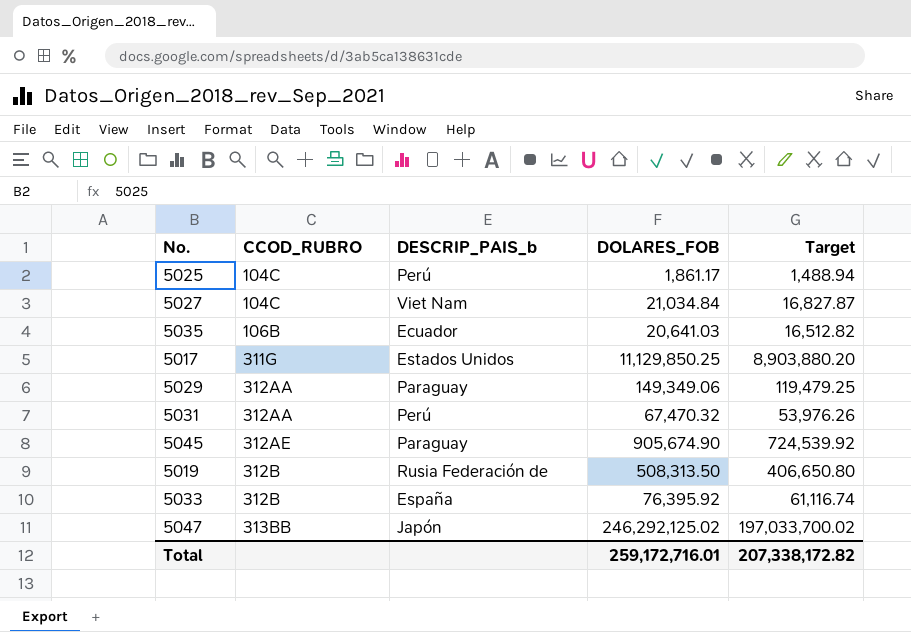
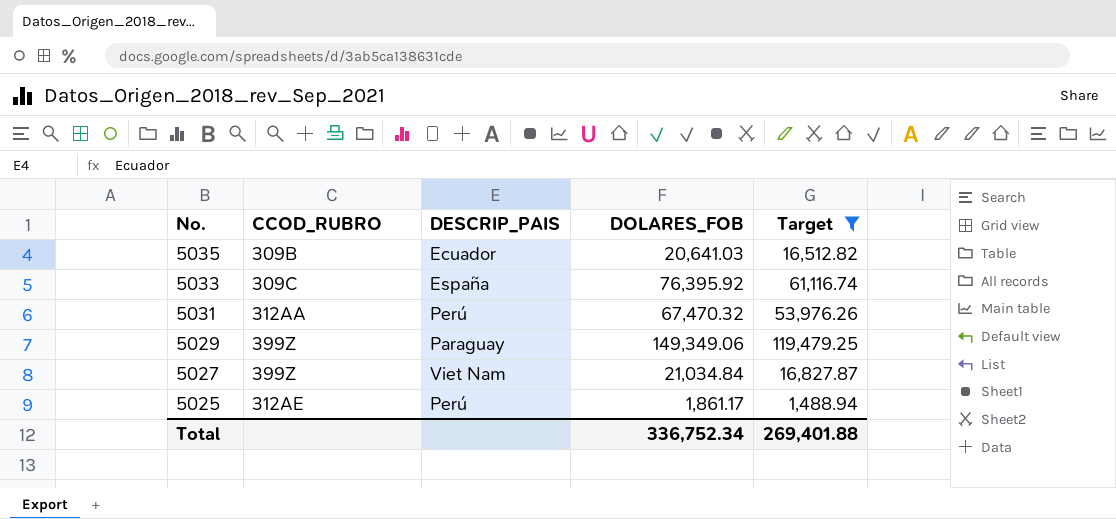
filter: none -> Target <= 119,479.25
row order: CCOD_RUBRO ascending -> No. descending
column name: DESCRIP_PAIS_b -> DESCRIP_PAIS
5035 | CCOD_RUBRO: 106B -> 309B
5033 | CCOD_RUBRO: 312B -> 309C
5029 | CCOD_RUBRO: 312AA -> 399Z
5027 | CCOD_RUBRO: 104C -> 399Z
5025 | CCOD_RUBRO: 104C -> 312AE
Total | DOLARES_FOB: 259,172,716.01 -> 336,752.34
Total | Target: 207,338,172.82 -> 269,401.88

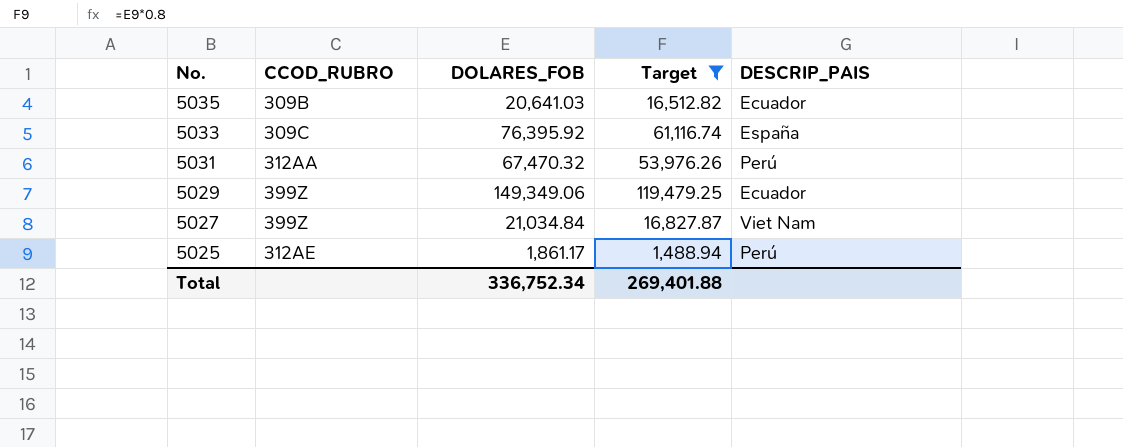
column DESCRIP_PAIS | position: 3 -> 5
5029 | DESCRIP_PAIS: Paraguay -> Ecuador

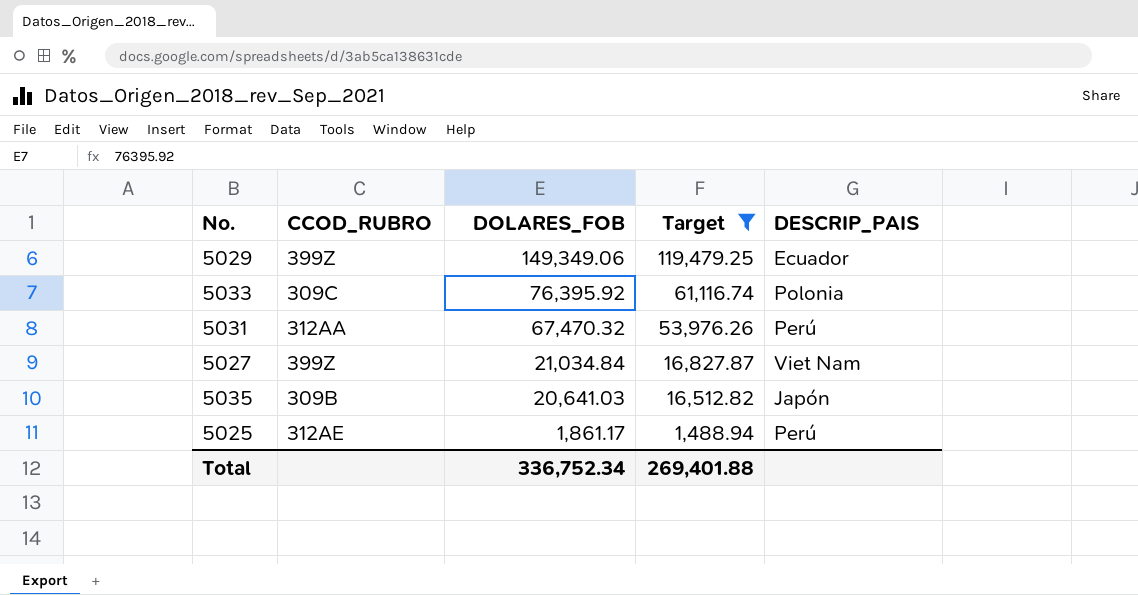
row order: No. descending -> DOLARES_FOB descending
5033 | DESCRIP_PAIS: España -> Polonia
5035 | DESCRIP_PAIS: Ecuador -> Japón

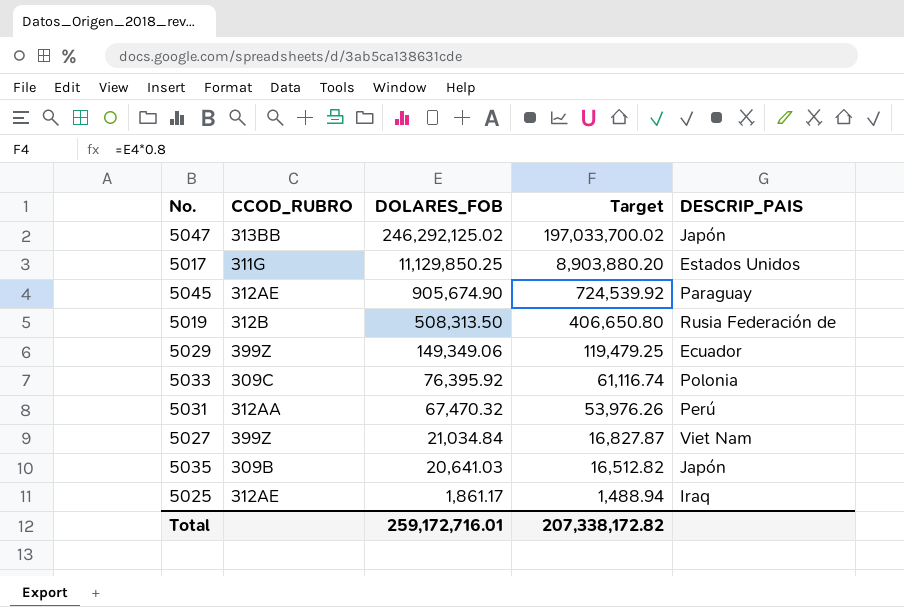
filter: Target <= 119,479.25 -> none
5025 | DESCRIP_PAIS: Perú -> Iraq
Total | DOLARES_FOB: 336,752.34 -> 259,172,716.01
Total | Target: 269,401.88 -> 207,338,172.82

